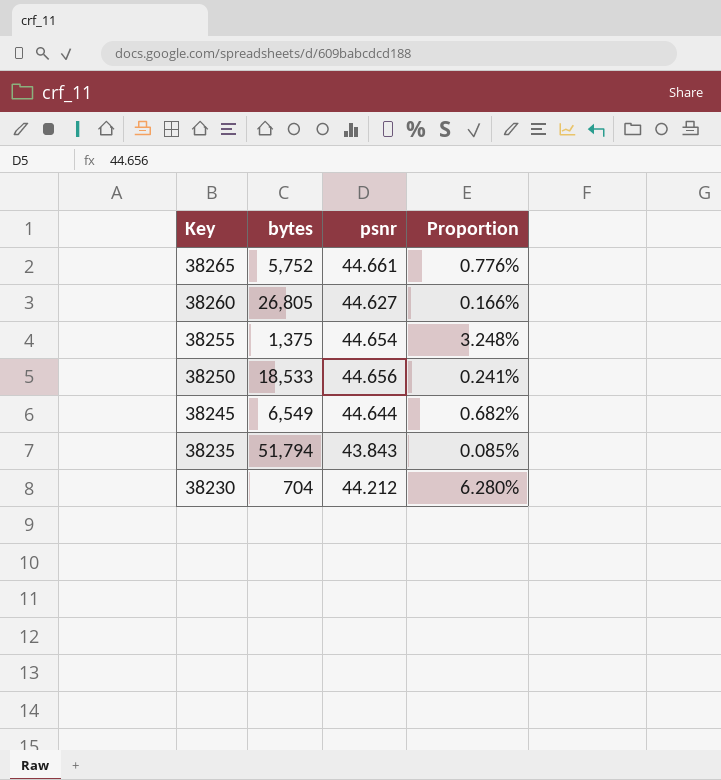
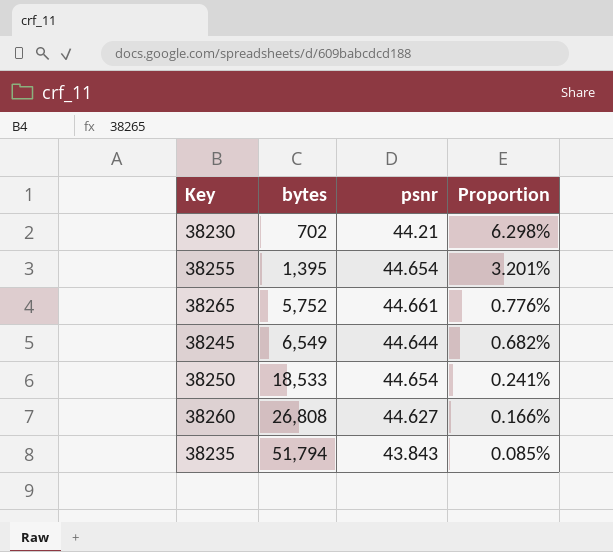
row order: Key descending -> bytes ascending
38230 | bytes: 704 -> 702
38230 | psnr: 44.212 -> 44.21
38230 | Proportion: 6.280% -> 6.298%
38255 | bytes: 1,375 -> 1,395
38255 | Proportion: 3.248% -> 3.201%
38250 | psnr: 44.656 -> 44.654
38260 | bytes: 26,805 -> 26,808

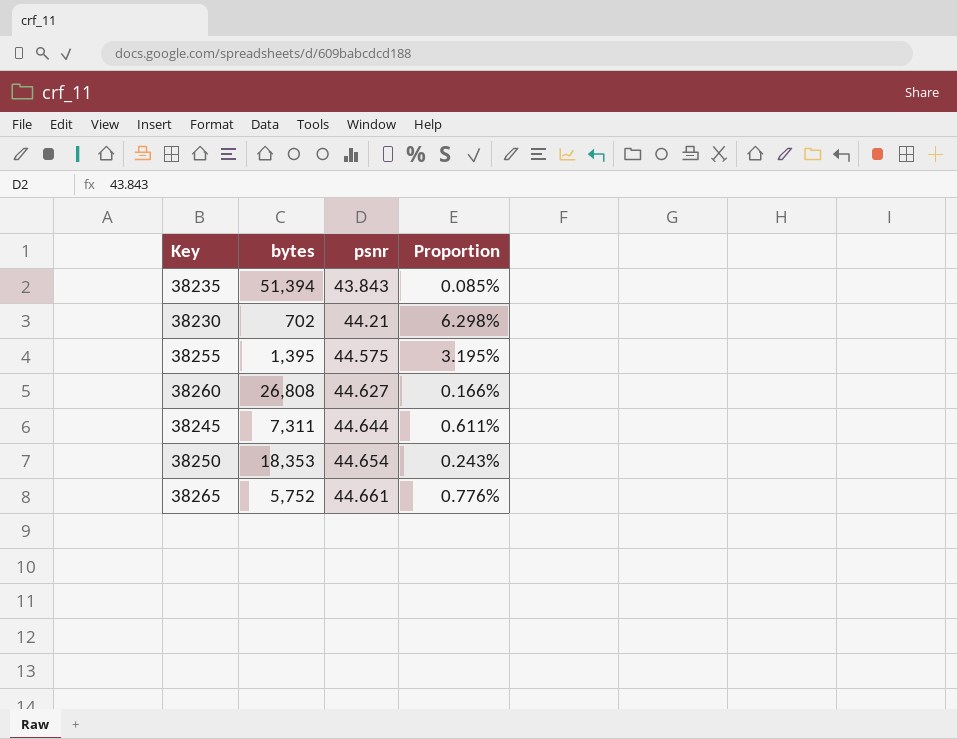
row order: bytes ascending -> psnr ascending
38235 | bytes: 51,794 -> 51,394
38255 | psnr: 44.654 -> 44.575
38255 | Proportion: 3.201% -> 3.195%
38245 | bytes: 6,549 -> 7,311
38245 | Proportion: 0.682% -> 0.611%
38250 | bytes: 18,533 -> 18,353
38250 | Proportion: 0.241% -> 0.243%

